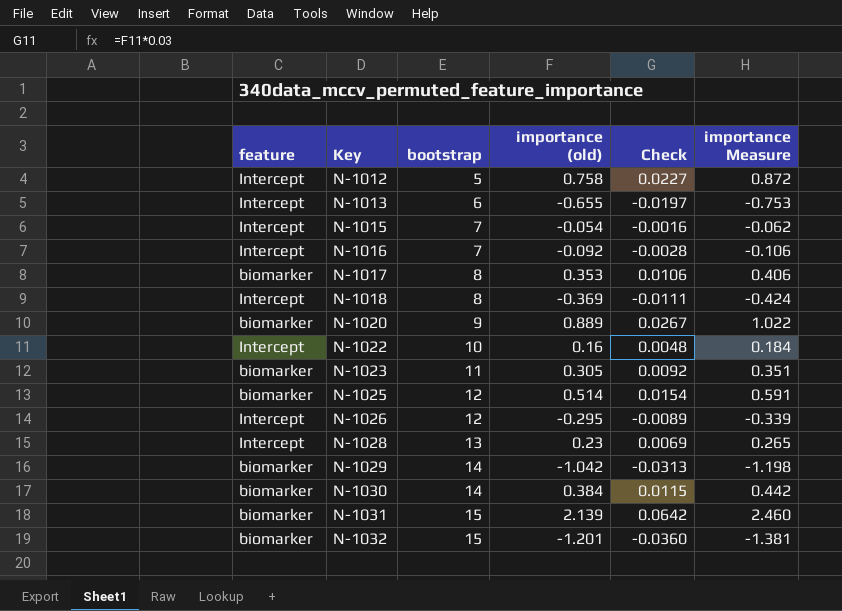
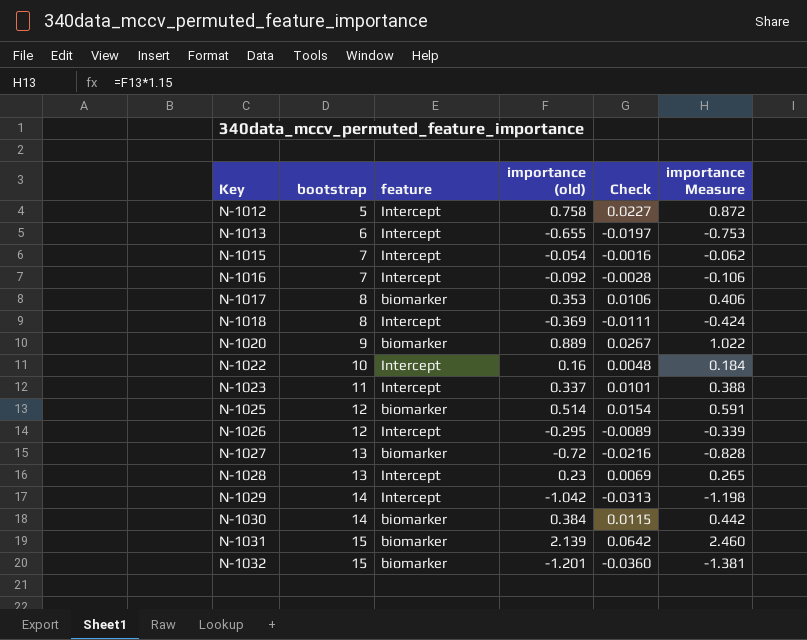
column feature | position: 1 -> 3
N-1023 | feature: biomarker -> Intercept
N-1023 | importance (old): 0.305 -> 0.337
N-1023 | Check: 0.0092 -> 0.0101
N-1023 | importance Measure: 0.351 -> 0.388
row N-1027: none -> 13 | biomarker | -0.72 | -0.0216 | -0.828
N-1029 | feature: biomarker -> Intercept

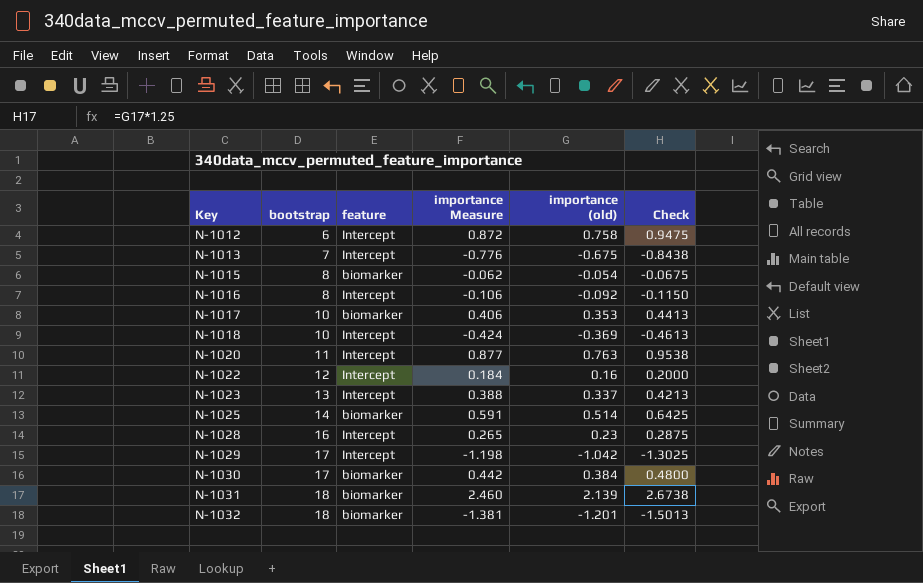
column importance Measure | position: 6 -> 4
column Check | formula: [importance (old)] * 0.03 -> [importance (old)] * 1.25
row N-1026: 12 | Intercept | -0.295 | -0.0089 | -0.339 -> none
row N-1027: 13 | biomarker | -0.72 | -0.0216 | -0.828 -> none
N-1012 | bootstrap: 5 -> 6
N-1013 | bootstrap: 6 -> 7
N-1013 | importance Measure: -0.753 -> -0.776
N-1013 | importance (old): -0.655 -> -0.675
N-1015 | bootstrap: 7 -> 8
N-1015 | feature: Intercept -> biomarker
N-1016 | bootstrap: 7 -> 8
N-1017 | bootstrap: 8 -> 10
N-1018 | bootstrap: 8 -> 10
N-1020 | bootstrap: 9 -> 11
N-1020 | feature: biomarker -> Intercept
N-1020 | importance Measure: 1.022 -> 0.877
N-1020 | importance (old): 0.889 -> 0.763
N-1022 | bootstrap: 10 -> 12
N-1023 | bootstrap: 11 -> 13
N-1025 | bootstrap: 12 -> 14
N-1028 | bootstrap: 13 -> 16
N-1029 | bootstrap: 14 -> 17
N-1030 | bootstrap: 14 -> 17
N-1031 | bootstrap: 15 -> 18
N-1032 | bootstrap: 15 -> 18

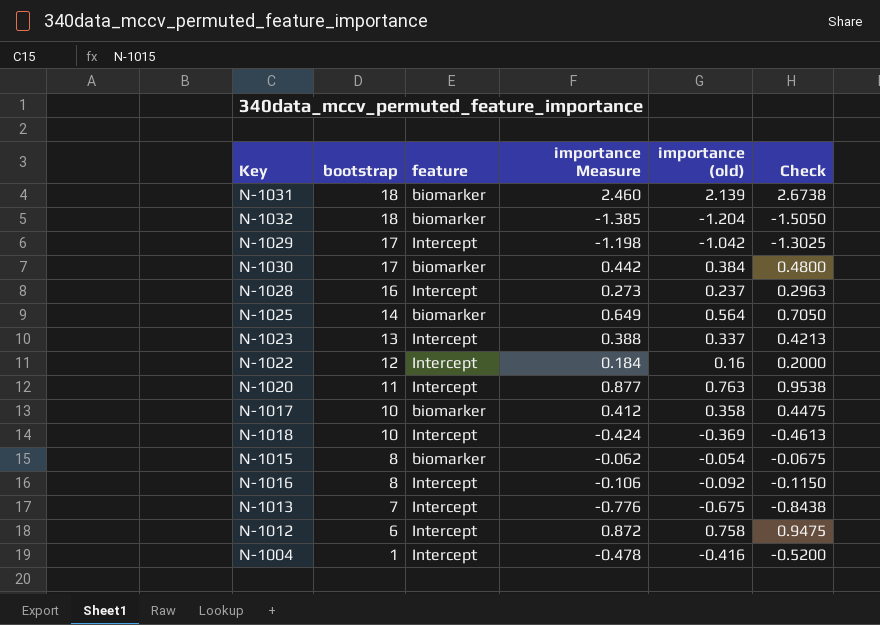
row order: Key ascending -> bootstrap descending
N-1032 | importance Measure: -1.381 -> -1.385
N-1032 | importance (old): -1.201 -> -1.204
N-1032 | Check: -1.5013 -> -1.5050
N-1028 | importance Measure: 0.265 -> 0.273
N-1028 | importance (old): 0.23 -> 0.237
N-1028 | Check: 0.2875 -> 0.2963
N-1025 | importance Measure: 0.591 -> 0.649
N-1025 | importance (old): 0.514 -> 0.564
N-1025 | Check: 0.6425 -> 0.7050
N-1017 | importance Measure: 0.406 -> 0.412
N-1017 | importance (old): 0.353 -> 0.358
N-1017 | Check: 0.4413 -> 0.4475
row N-1004: none -> 1 | Intercept | -0.478 | -0.416 | -0.5200

